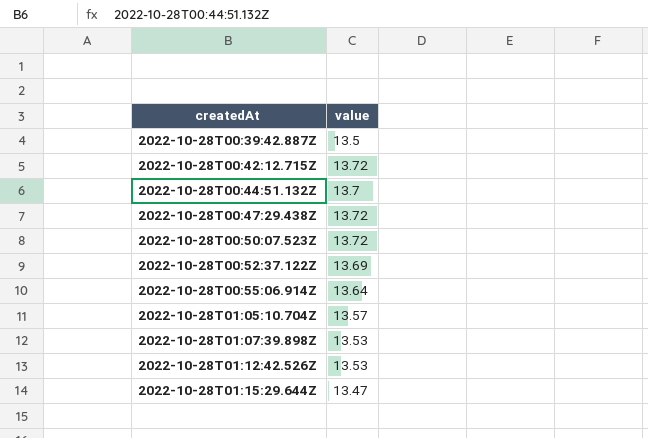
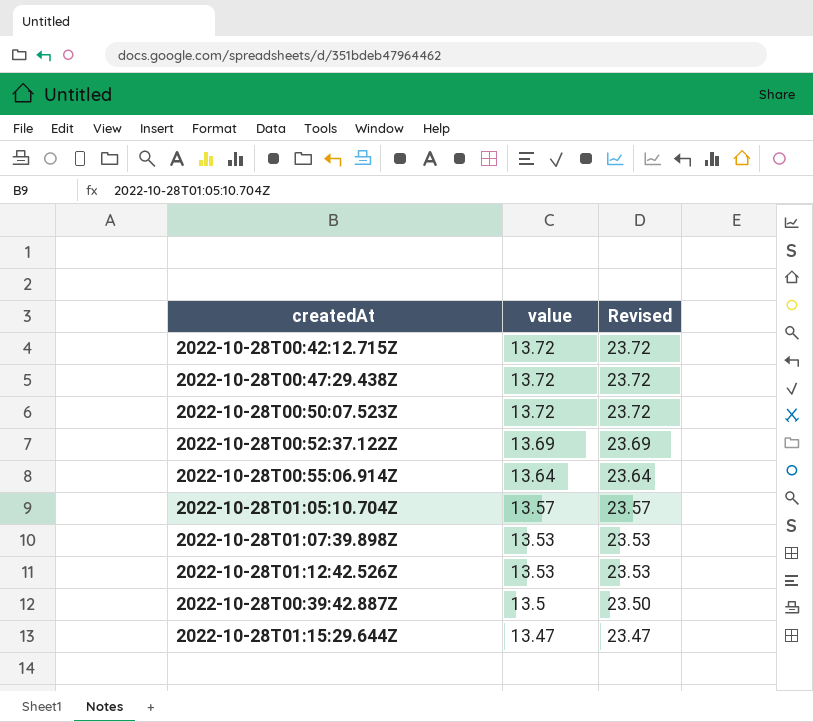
row order: createdAt ascending -> value descending
column Revised | formula: none -> [value] + 10
row 2022-10-28T00:44:51.132Z: 13.7 -> none

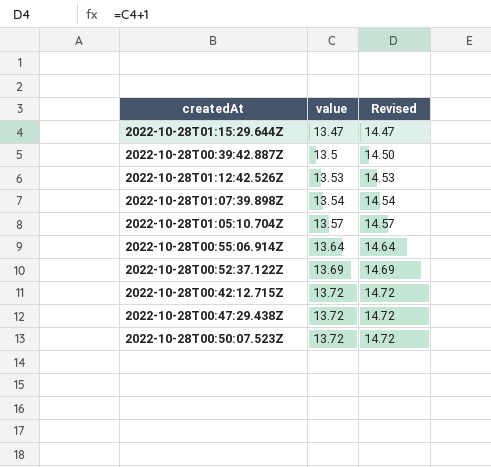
row order: value descending -> value ascending
column Revised | formula: [value] + 10 -> [value] + 1
2022-10-28T01:07:39.898Z | value: 13.53 -> 13.54

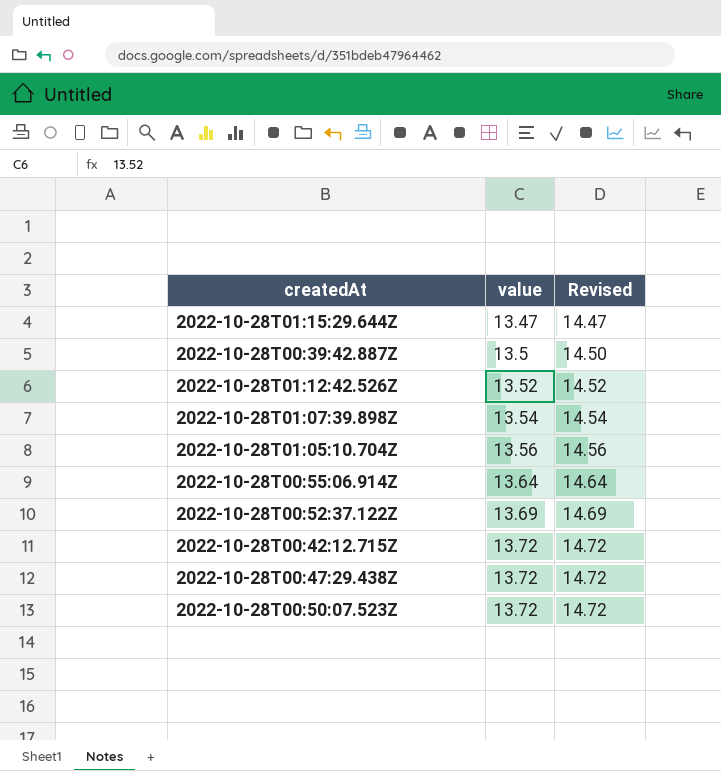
2022-10-28T01:12:42.526Z | value: 13.53 -> 13.52
2022-10-28T01:12:42.526Z | Revised: 14.53 -> 14.52
2022-10-28T01:05:10.704Z | value: 13.57 -> 13.56
2022-10-28T01:05:10.704Z | Revised: 14.57 -> 14.56

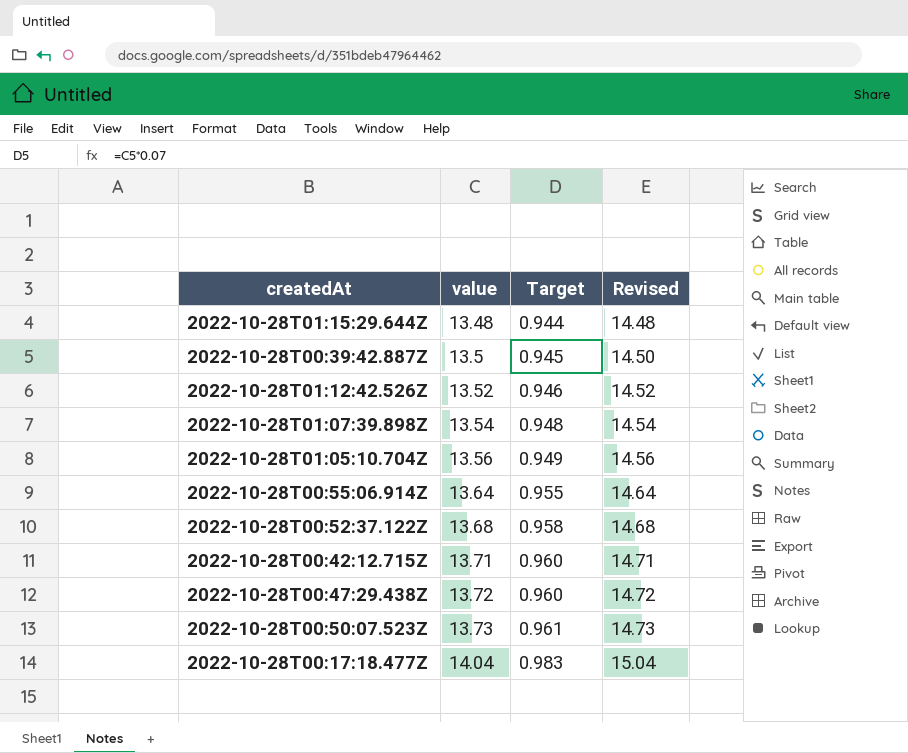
column Target | formula: none -> [value] * 0.07
2022-10-28T01:15:29.644Z | value: 13.47 -> 13.48
2022-10-28T01:15:29.644Z | Revised: 14.47 -> 14.48
2022-10-28T00:52:37.122Z | value: 13.69 -> 13.68
2022-10-28T00:52:37.122Z | Revised: 14.69 -> 14.68
2022-10-28T00:42:12.715Z | value: 13.72 -> 13.71
2022-10-28T00:42:12.715Z | Revised: 14.72 -> 14.71
2022-10-28T00:50:07.523Z | value: 13.72 -> 13.73
2022-10-28T00:50:07.523Z | Revised: 14.72 -> 14.73
row 2022-10-28T00:17:18.477Z: none -> 14.04 | 0.983 | 15.04

